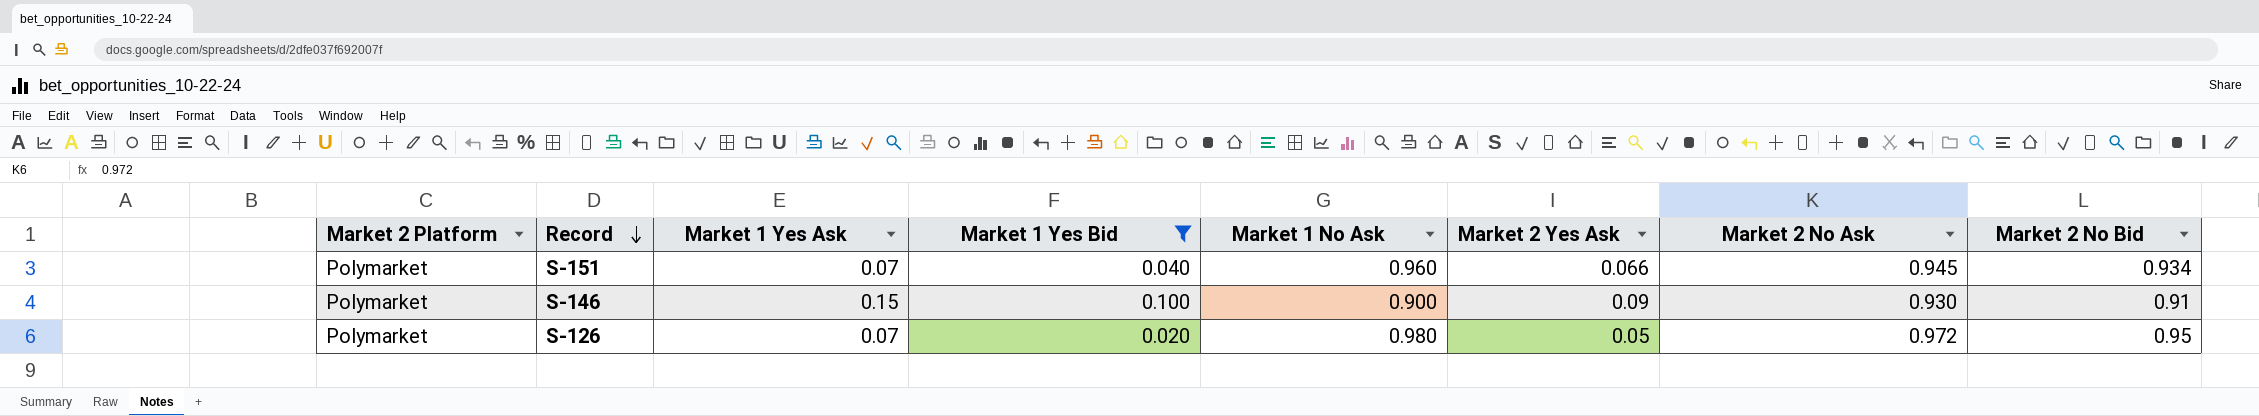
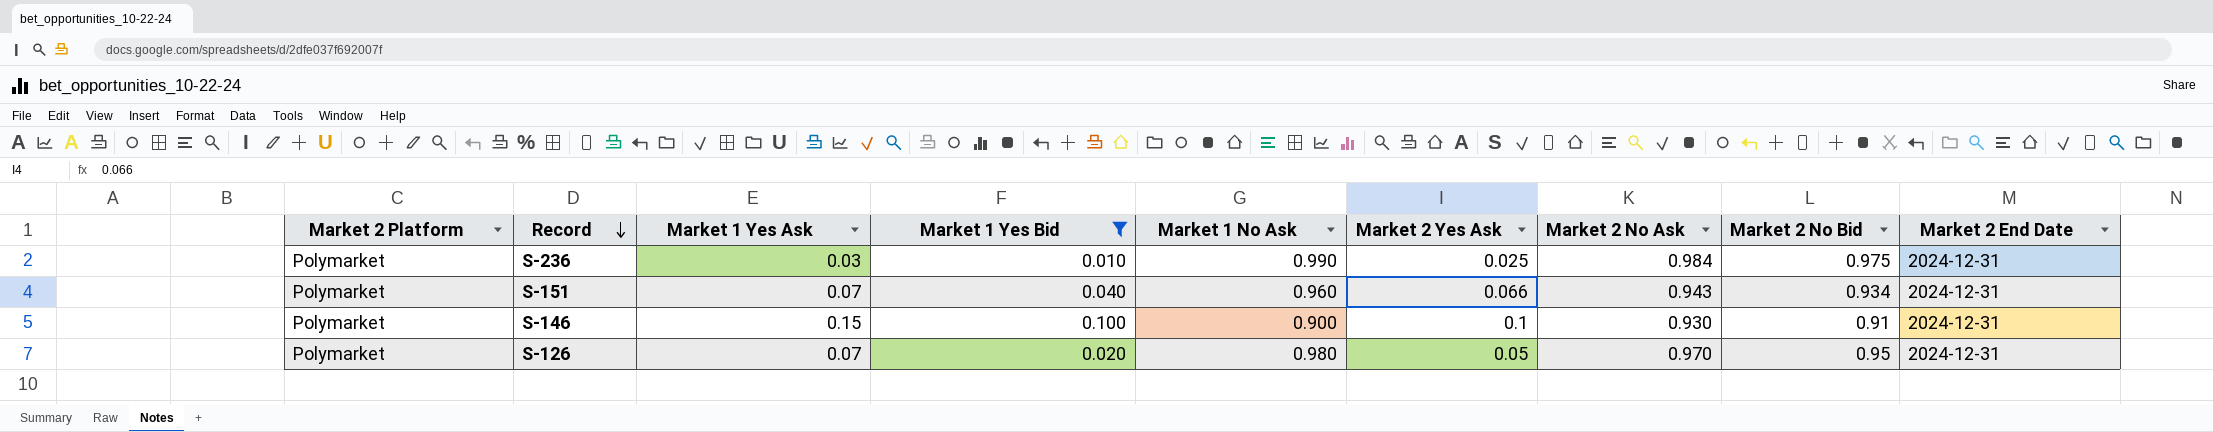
column Market 2 End Date | position: none -> 9
row S-236: none -> Polymarket | 0.03 | 0.010 | 0.990 | 0.025 | 0.984 | 0.975 | 2024-12-31
S-151 | Market 2 No Ask: 0.945 -> 0.943
S-146 | Market 2 Yes Ask: 0.09 -> 0.1
S-126 | Market 2 No Ask: 0.972 -> 0.970

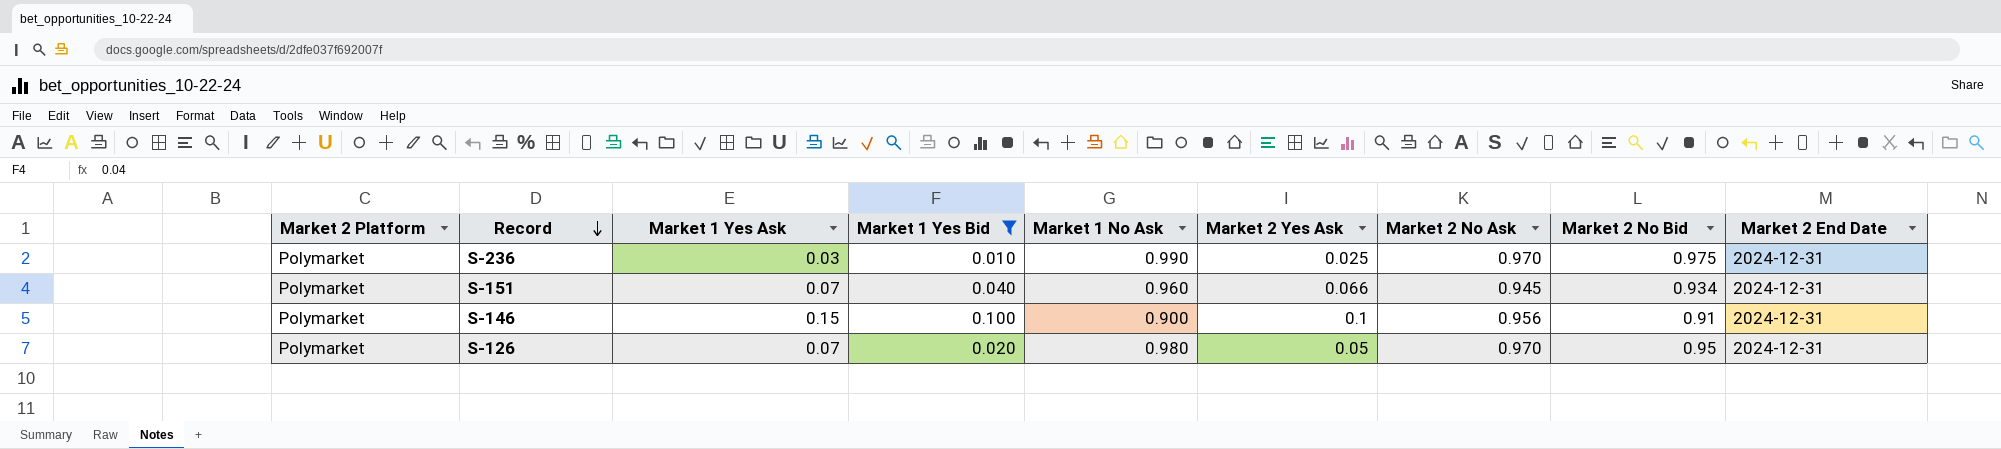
S-236 | Market 2 No Ask: 0.984 -> 0.970
S-151 | Market 2 No Ask: 0.943 -> 0.945
S-146 | Market 2 No Ask: 0.930 -> 0.956

